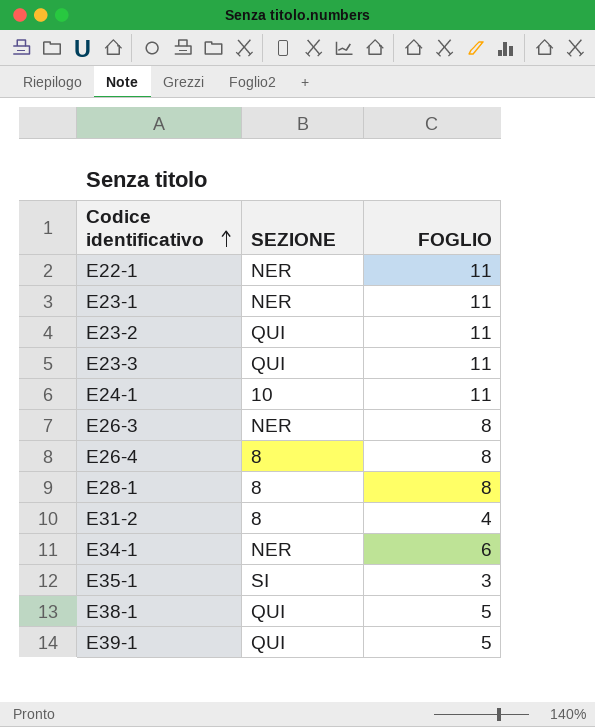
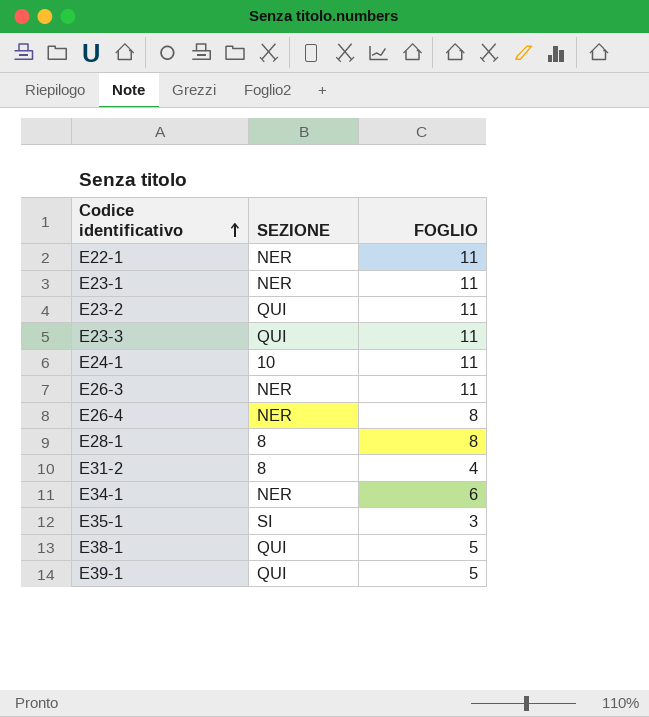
E26-3 | FOGLIO: 8 -> 11
E26-4 | SEZIONE: 8 -> NER

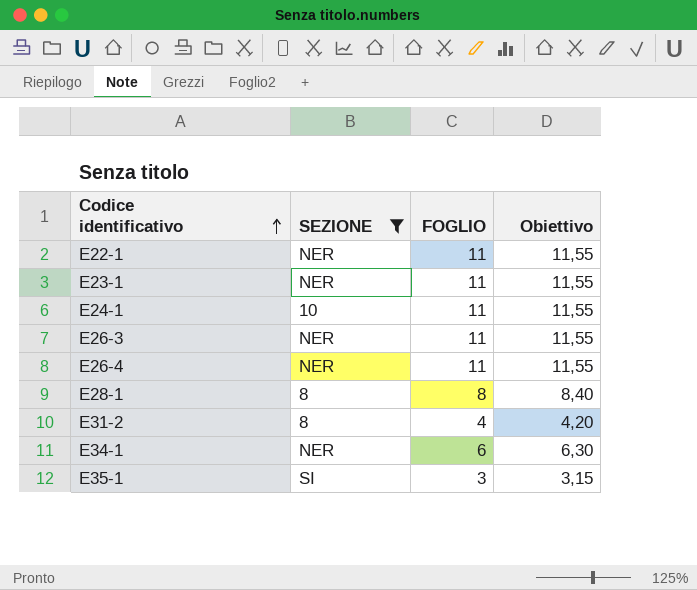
filter: none -> SEZIONE != QUI
column Obiettivo | formula: none -> [FOGLIO] * 1,05
E26-4 | FOGLIO: 8 -> 11

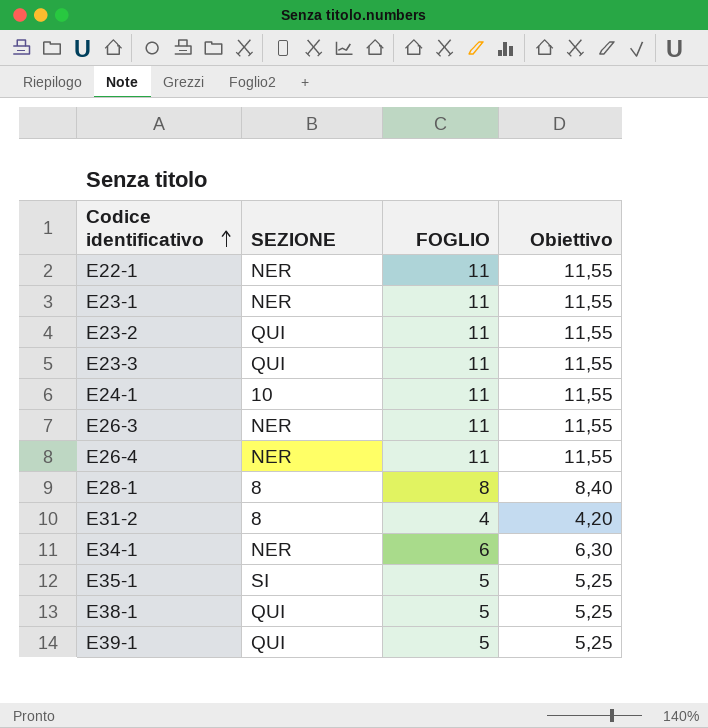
filter: SEZIONE != QUI -> none
E35-1 | FOGLIO: 3 -> 5
E35-1 | Obiettivo: 3,15 -> 5,25

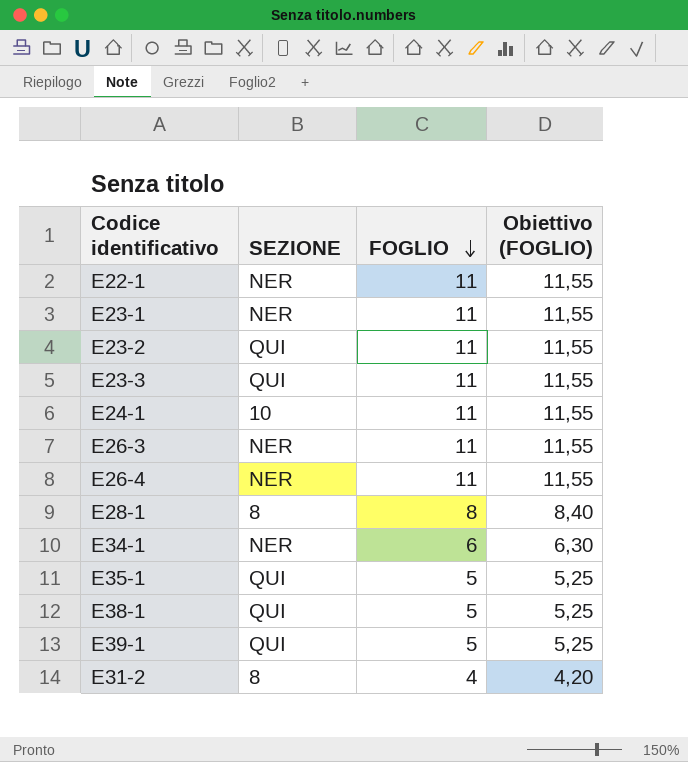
row order: Codice identificativo ascending -> FOGLIO descending
column name: Obiettivo -> Obiettivo (FOGLIO)
E35-1 | SEZIONE: SI -> QUI

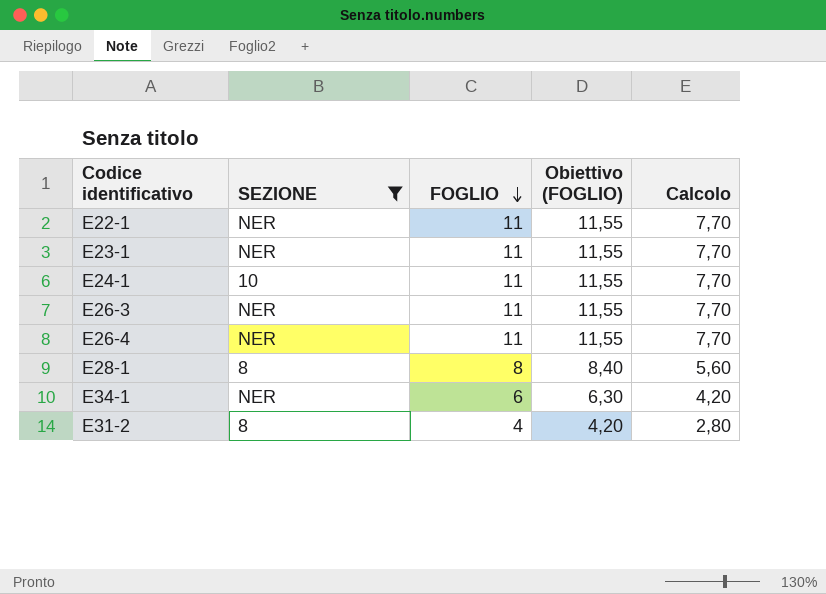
filter: none -> SEZIONE != QUI
column Calcolo | formula: none -> [FOGLIO] * 0,7

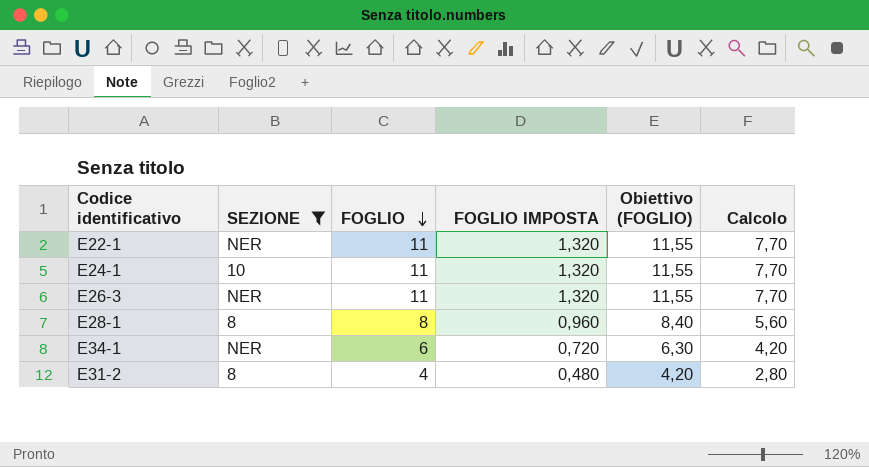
column FOGLIO IMPOSTA | formula: none -> [FOGLIO] * 0,12
row E23-1: NER | 11 | 11,55 | 7,70 -> none
row E26-4: NER | 11 | 11,55 | 7,70 -> none

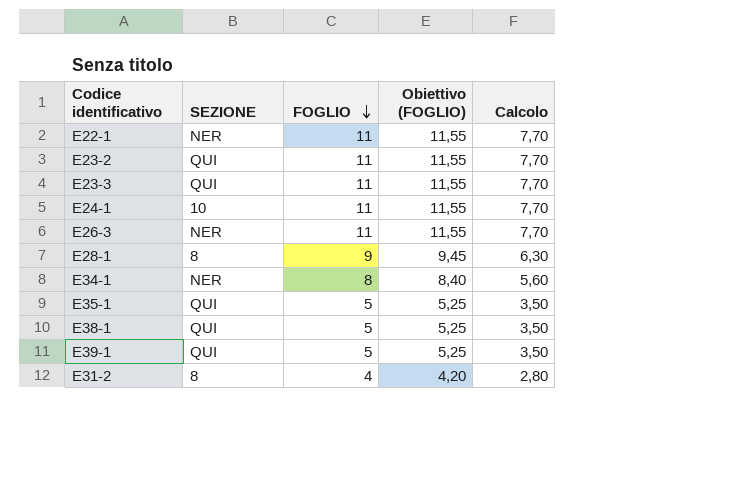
filter: SEZIONE != QUI -> none
column FOGLIO IMPOSTA | formula: [FOGLIO] * 0,12 -> none
E28-1 | FOGLIO: 8 -> 9
E28-1 | Obiettivo (FOGLIO): 8,40 -> 9,45
E28-1 | Calcolo: 5,60 -> 6,30
E34-1 | FOGLIO: 6 -> 8
E34-1 | Obiettivo (FOGLIO): 6,30 -> 8,40
E34-1 | Calcolo: 4,20 -> 5,60

